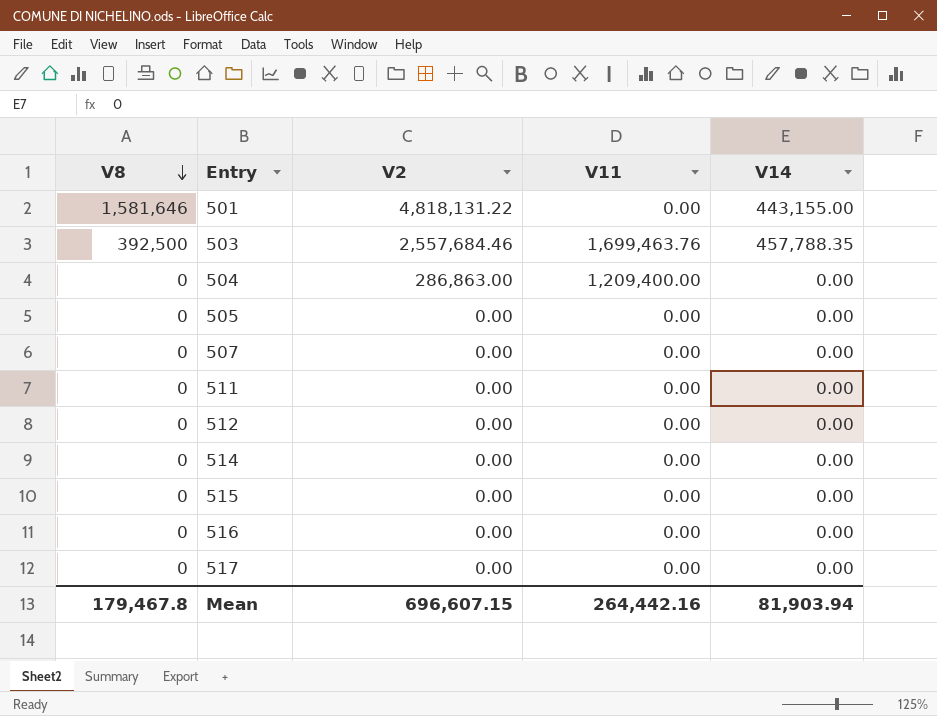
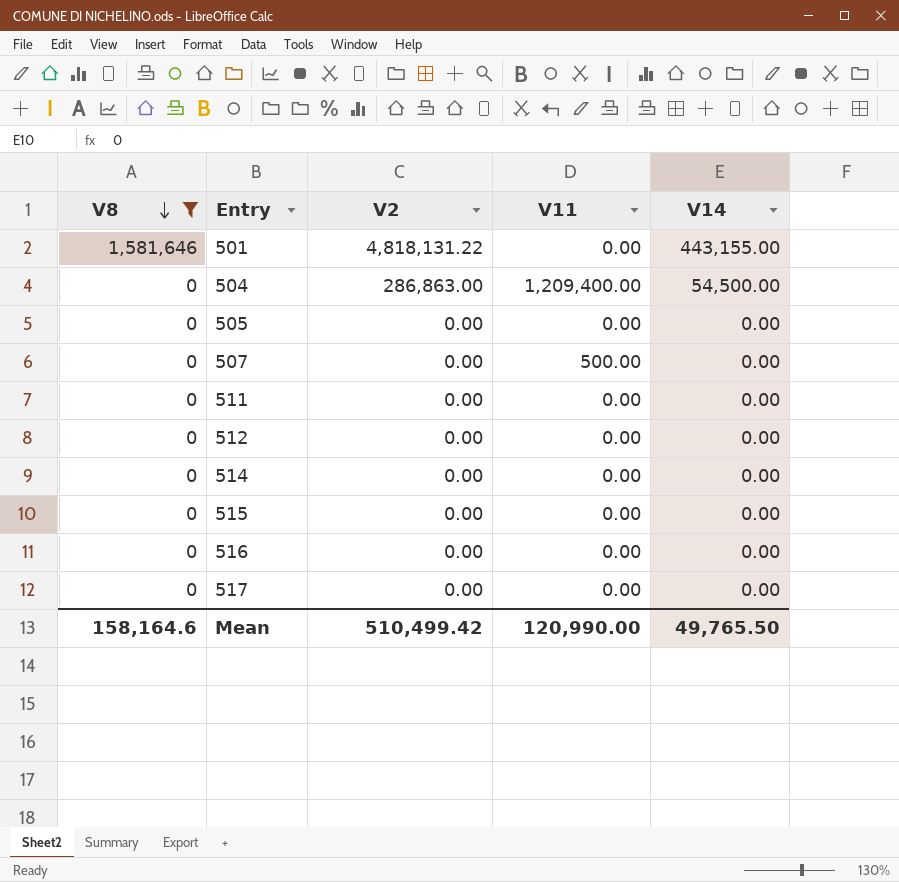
filter: none -> V8 != 392,500
504 | V14: 0.00 -> 54,500.00
507 | V11: 0.00 -> 500.00
Mean | V8: 179,467.8 -> 158,164.6
Mean | V2: 696,607.15 -> 510,499.42
Mean | V11: 264,442.16 -> 120,990.00
Mean | V14: 81,903.94 -> 49,765.50

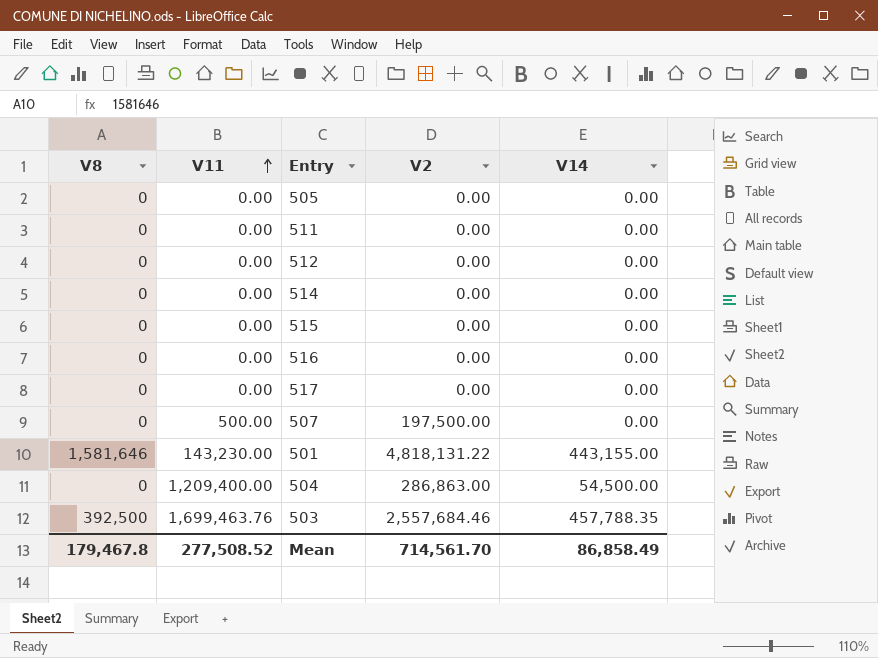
filter: V8 != 392,500 -> none
row order: V8 descending -> V11 ascending
column V11 | position: 4 -> 2
507 | V2: 0.00 -> 197,500.00
501 | V11: 0.00 -> 143,230.00
Mean | V8: 158,164.6 -> 179,467.8
Mean | V11: 120,990.00 -> 277,508.52
Mean | V2: 510,499.42 -> 714,561.70
Mean | V14: 49,765.50 -> 86,858.49

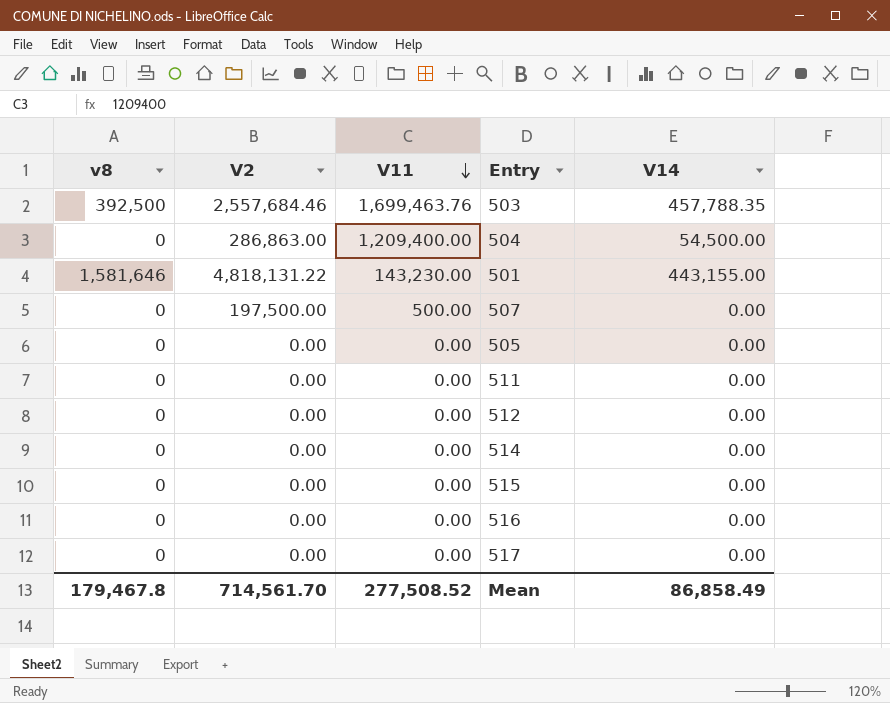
row order: V11 ascending -> V11 descending
column name: V8 -> v8
column V2 | position: 4 -> 2

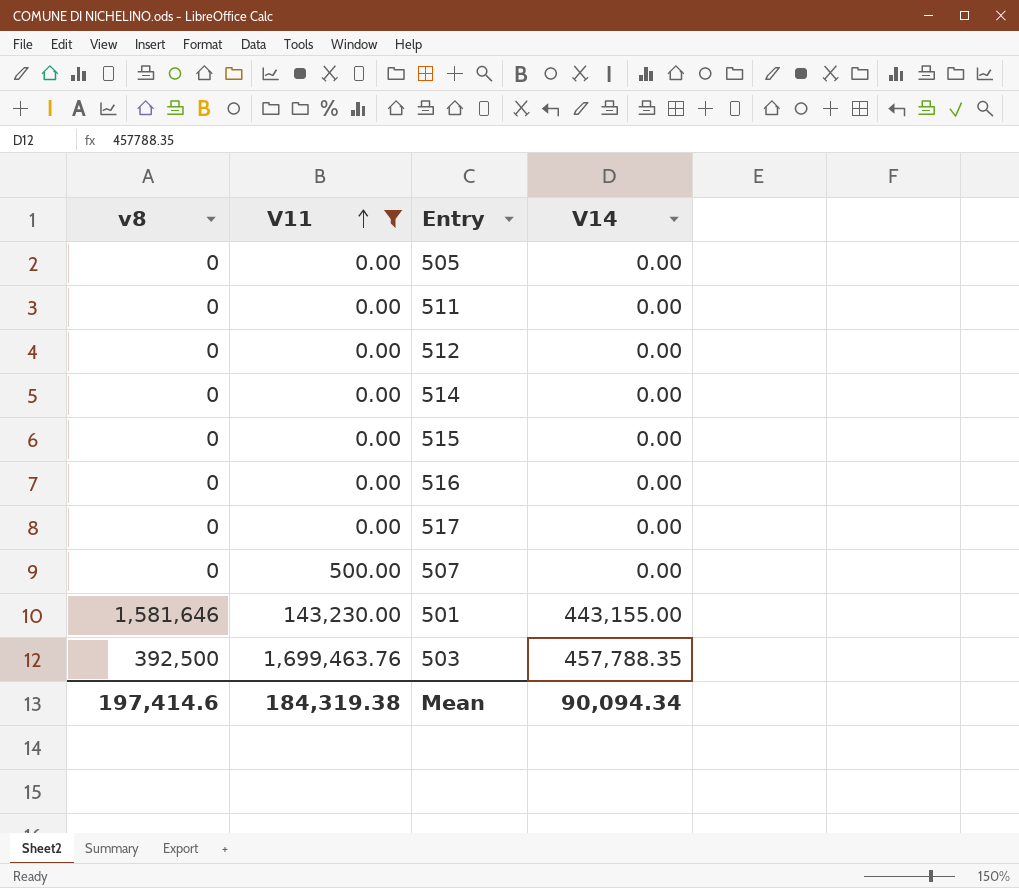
filter: none -> V11 != 1,209,400.00
row order: V11 descending -> V11 ascending
column V2 | position: 2 -> none
Mean | v8: 179,467.8 -> 197,414.6
Mean | V11: 277,508.52 -> 184,319.38
Mean | V14: 86,858.49 -> 90,094.34

